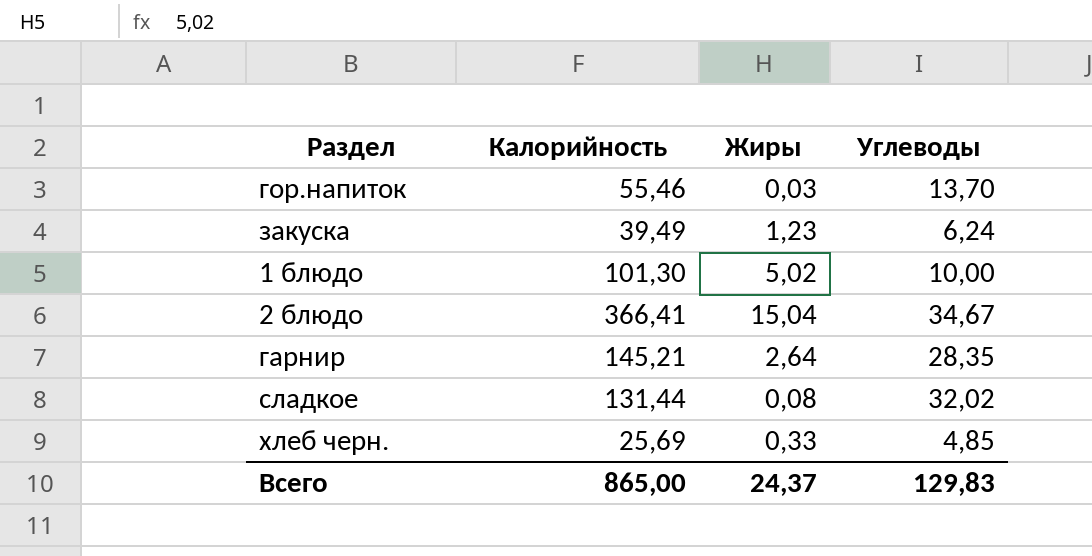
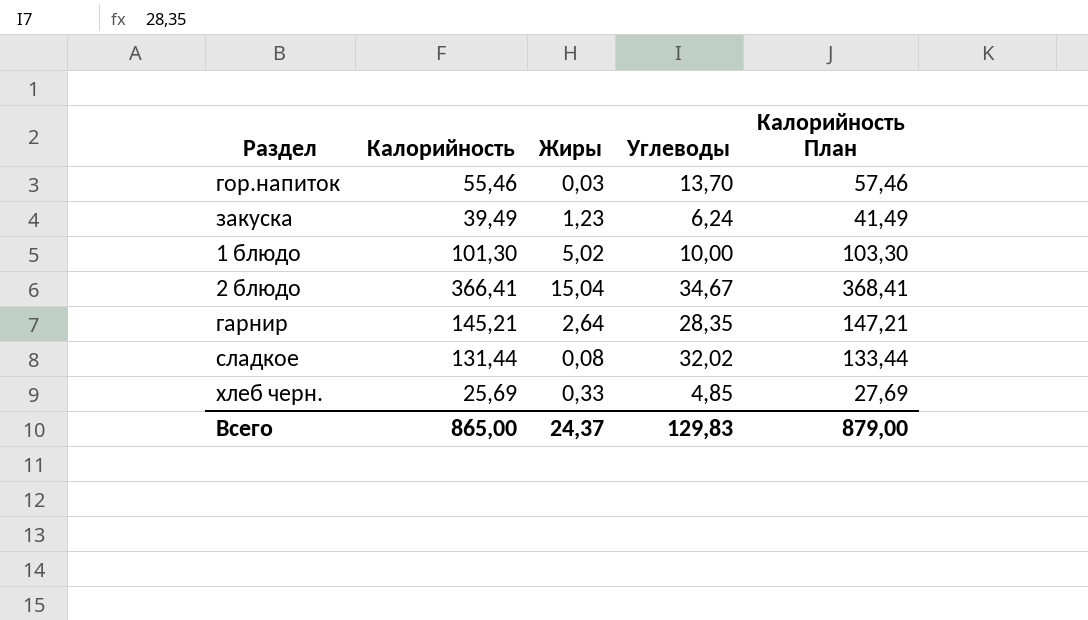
column Калорийность План | formula: none -> [Калорийность] + 2

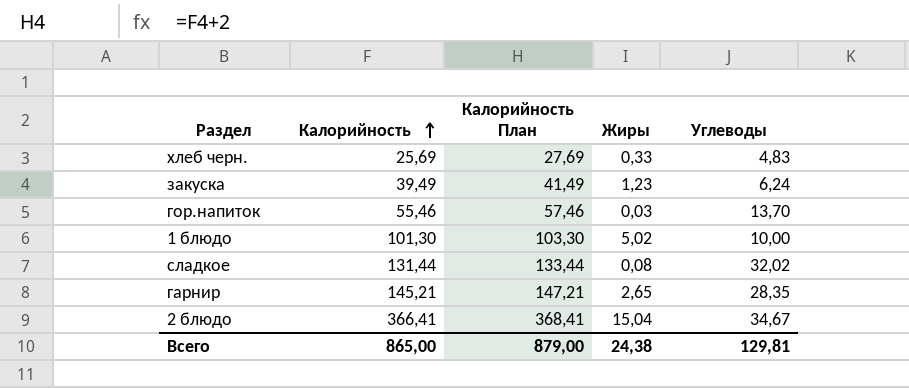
row order: none -> Калорийность ascending
column Калорийность План | position: 5 -> 3
хлеб черн. | Углеводы: 4,85 -> 4,83
гарнир | Жиры: 2,64 -> 2,65
Всего | Жиры: 24,37 -> 24,38
Всего | Углеводы: 129,83 -> 129,81

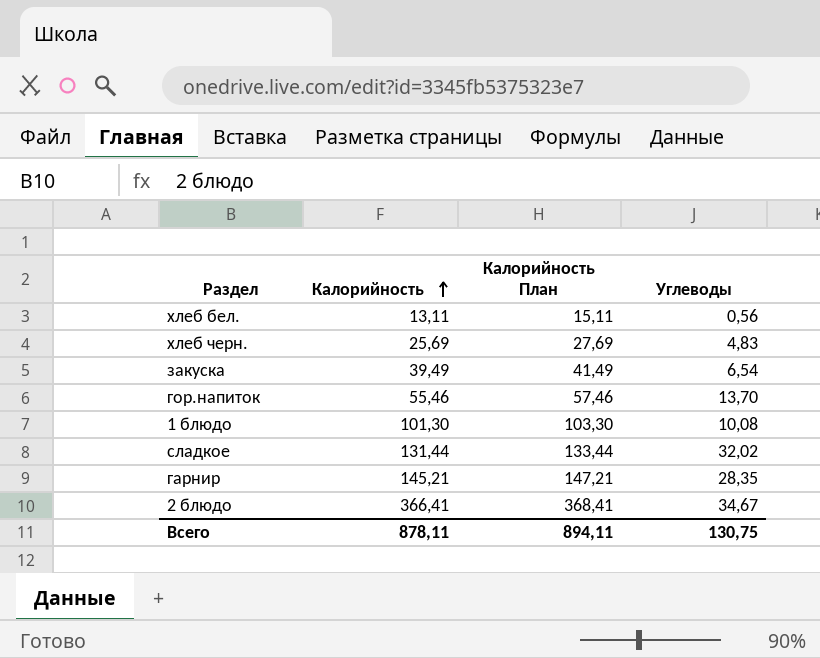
column Жиры | position: 4 -> none
row хлеб бел.: none -> 13,11 | 15,11 | 0,56
закуска | Углеводы: 6,24 -> 6,54
1 блюдо | Углеводы: 10,00 -> 10,08
Всего | Калорийность: 865,00 -> 878,11
Всего | Калорийность План: 879,00 -> 894,11
Всего | Углеводы: 129,81 -> 130,75

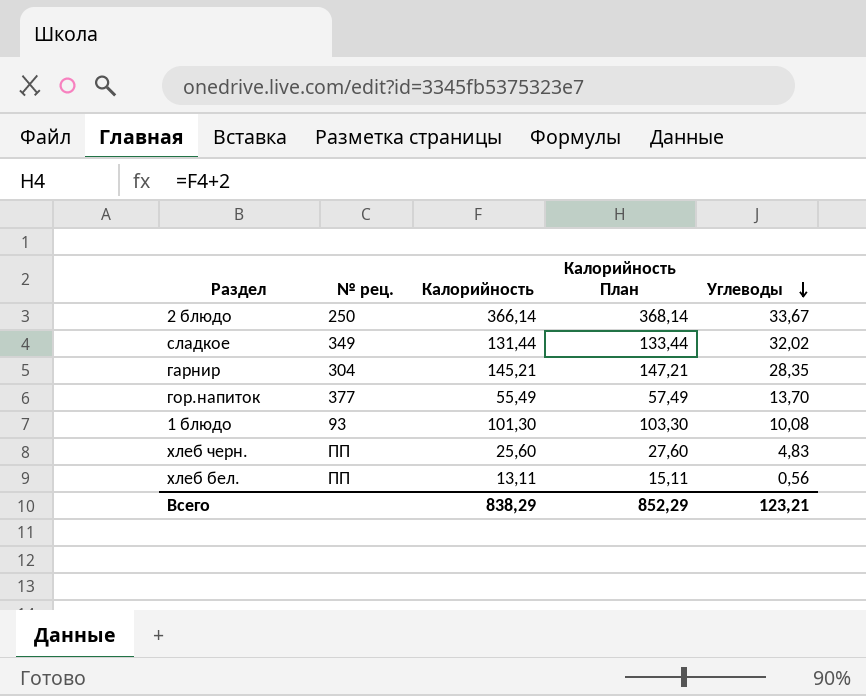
row order: Калорийность ascending -> Углеводы descending
column № рец. | position: none -> 2
row закуска: 39,49 | 41,49 | 6,54 -> none
2 блюдо | Калорийность: 366,41 -> 366,14
2 блюдо | Калорийность План: 368,41 -> 368,14
2 блюдо | Углеводы: 34,67 -> 33,67
гор.напиток | Калорийность: 55,46 -> 55,49
гор.напиток | Калорийность План: 57,46 -> 57,49
хлеб черн. | Калорийность: 25,69 -> 25,60
хлеб черн. | Калорийность План: 27,69 -> 27,60
Всего | Калорийность: 878,11 -> 838,29
Всего | Калорийность План: 894,11 -> 852,29
Всего | Углеводы: 130,75 -> 123,21

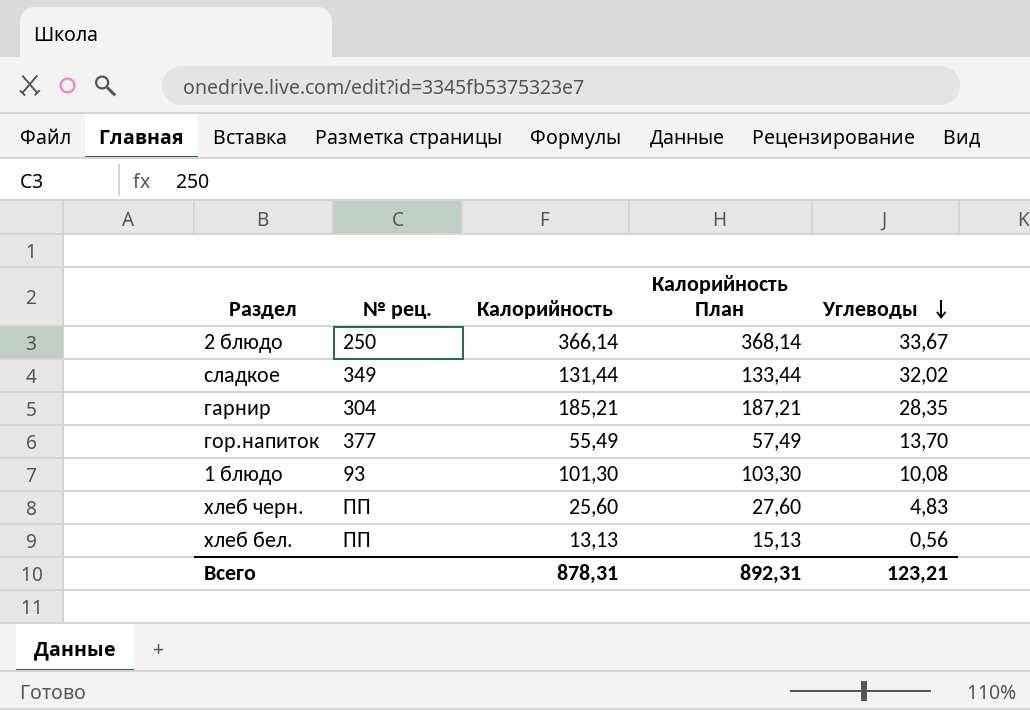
гарнир | Калорийность: 145,21 -> 185,21
гарнир | Калорийность План: 147,21 -> 187,21
хлеб бел. | Калорийность: 13,11 -> 13,13
хлеб бел. | Калорийность План: 15,11 -> 15,13
Всего | Калорийность: 838,29 -> 878,31
Всего | Калорийность План: 852,29 -> 892,31

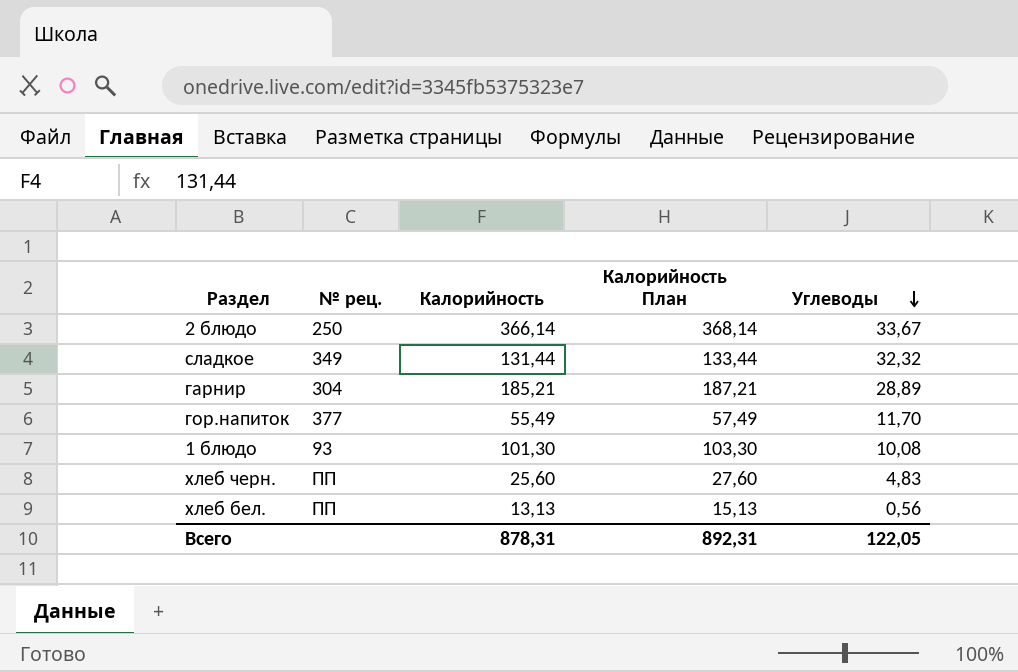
сладкое | Углеводы: 32,02 -> 32,32
гарнир | Углеводы: 28,35 -> 28,89
гор.напиток | Углеводы: 13,70 -> 11,70
Всего | Углеводы: 123,21 -> 122,05

